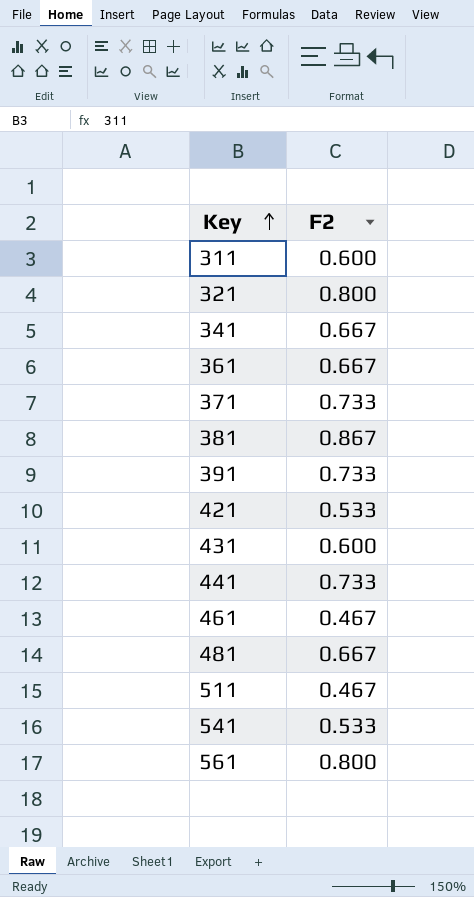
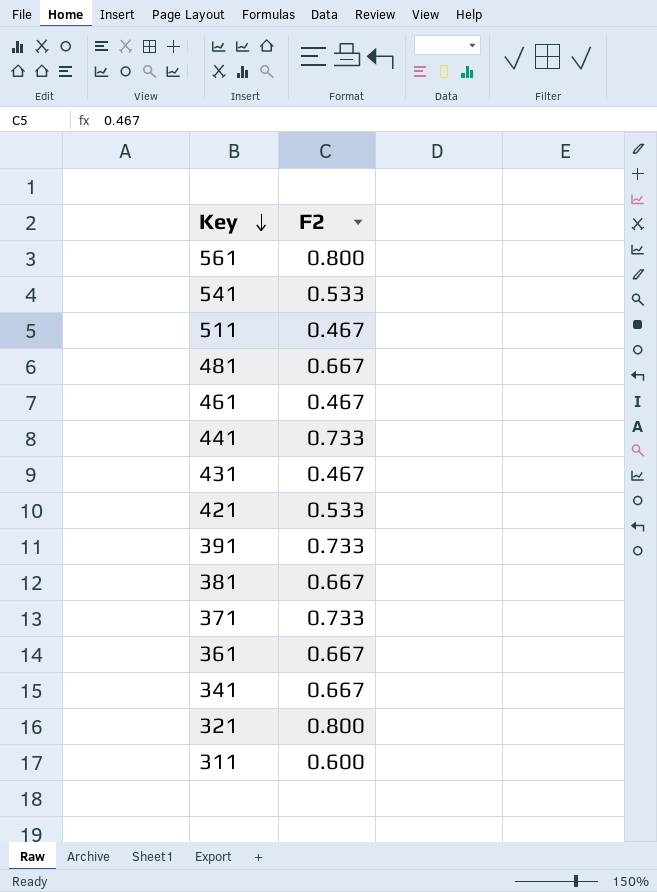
row order: Key ascending -> Key descending
431 | F2: 0.600 -> 0.467
381 | F2: 0.867 -> 0.667

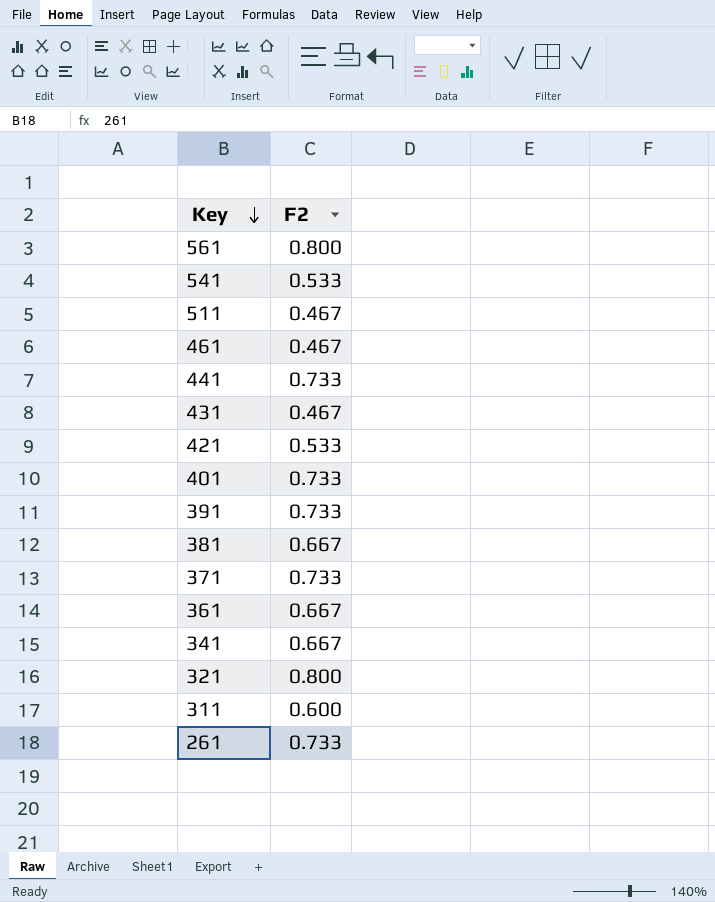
row 481: 0.667 -> none
row 401: none -> 0.733
row 261: none -> 0.733

